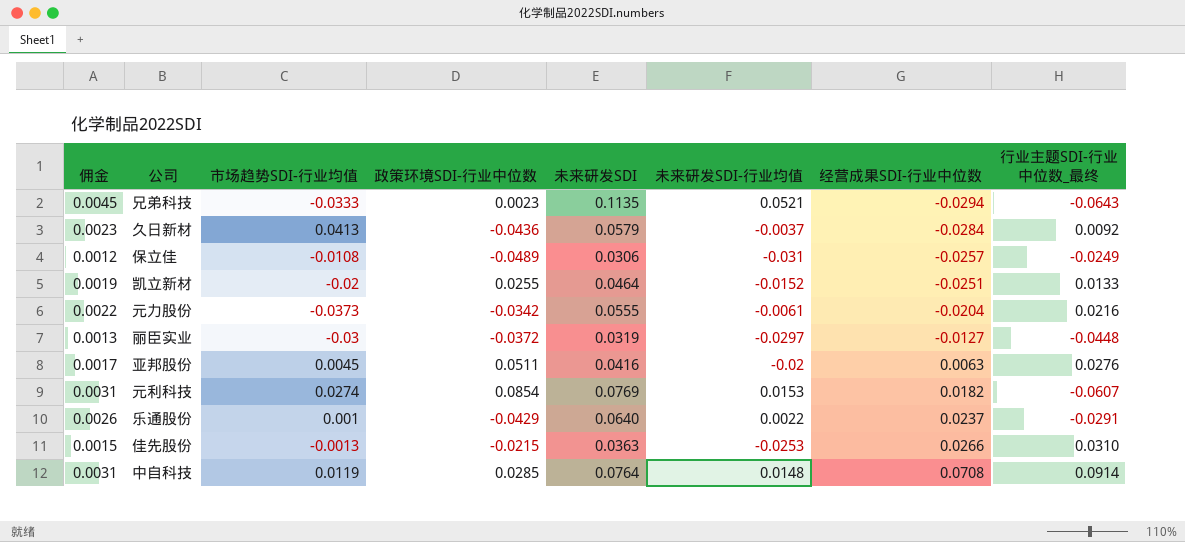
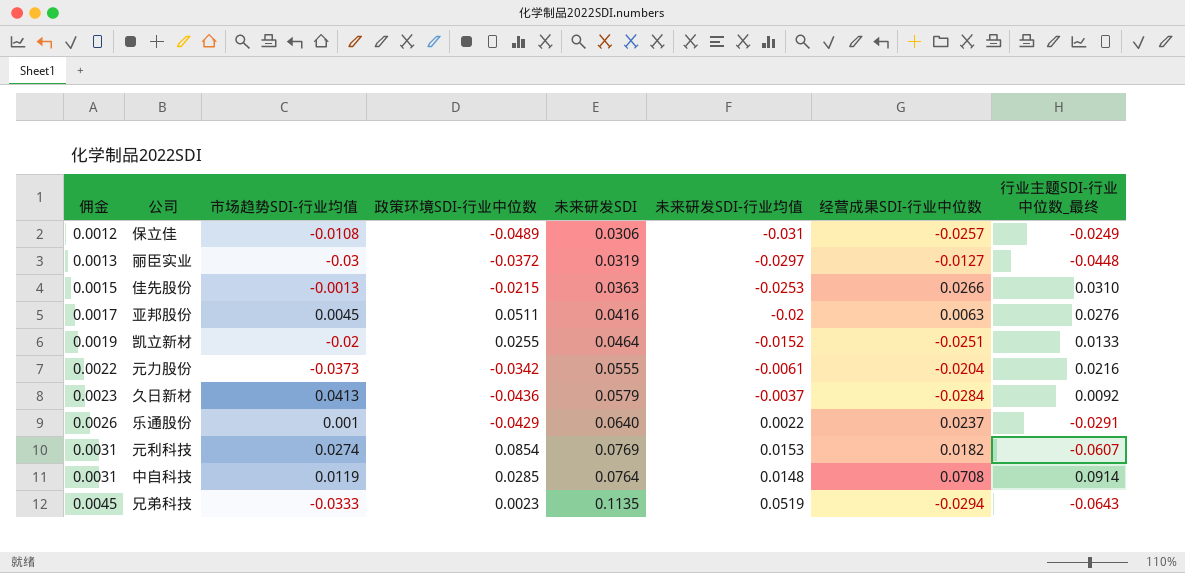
row order: 经营成果SDI-行业中位数 ascending -> 佣金 ascending
兄弟科技 | 未来研发SDI-行业均值: 0.0521 -> 0.0519

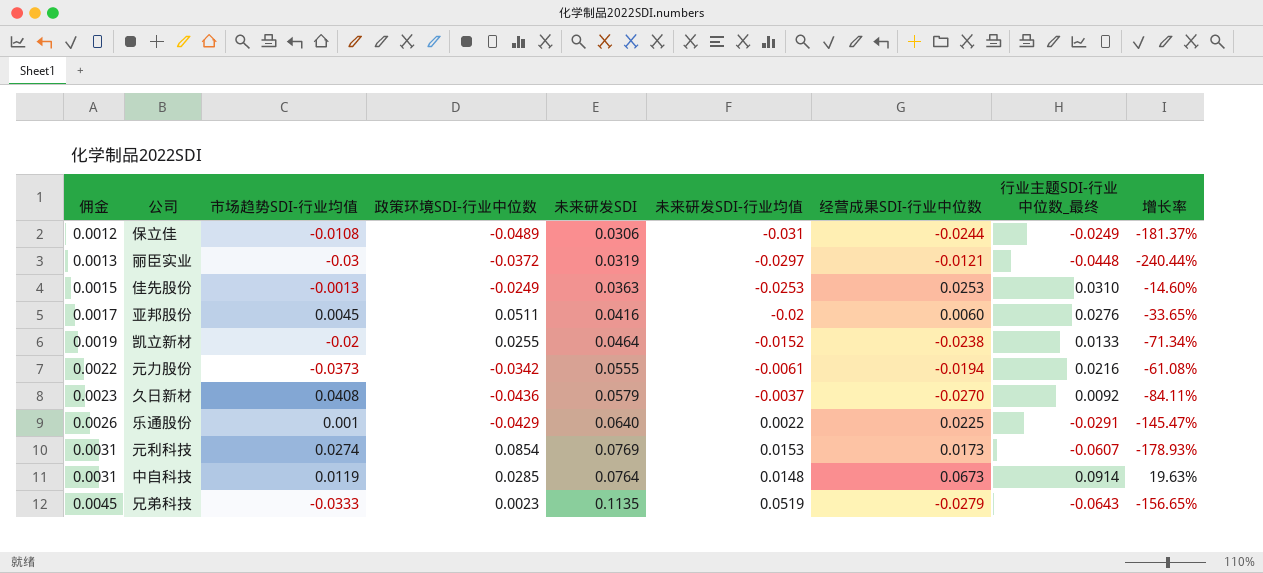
column 增长率 | formula: none -> ([行业主题SDI-行业中位数_最终] - [未来研发SDI]) / [未来研发SDI]
保立佳 | 经营成果SDI-行业中位数: -0.0257 -> -0.0244
丽臣实业 | 经营成果SDI-行业中位数: -0.0127 -> -0.0121
佳先股份 | 政策环境SDI-行业中位数: -0.0215 -> -0.0249
佳先股份 | 经营成果SDI-行业中位数: 0.0266 -> 0.0253
亚邦股份 | 经营成果SDI-行业中位数: 0.0063 -> 0.0060
凯立新材 | 经营成果SDI-行业中位数: -0.0251 -> -0.0238
元力股份 | 经营成果SDI-行业中位数: -0.0204 -> -0.0194
久日新材 | 市场趋势SDI-行业均值: 0.0413 -> 0.0408
久日新材 | 经营成果SDI-行业中位数: -0.0284 -> -0.0270
乐通股份 | 经营成果SDI-行业中位数: 0.0237 -> 0.0225
元利科技 | 经营成果SDI-行业中位数: 0.0182 -> 0.0173
中自科技 | 经营成果SDI-行业中位数: 0.0708 -> 0.0673
兄弟科技 | 经营成果SDI-行业中位数: -0.0294 -> -0.0279

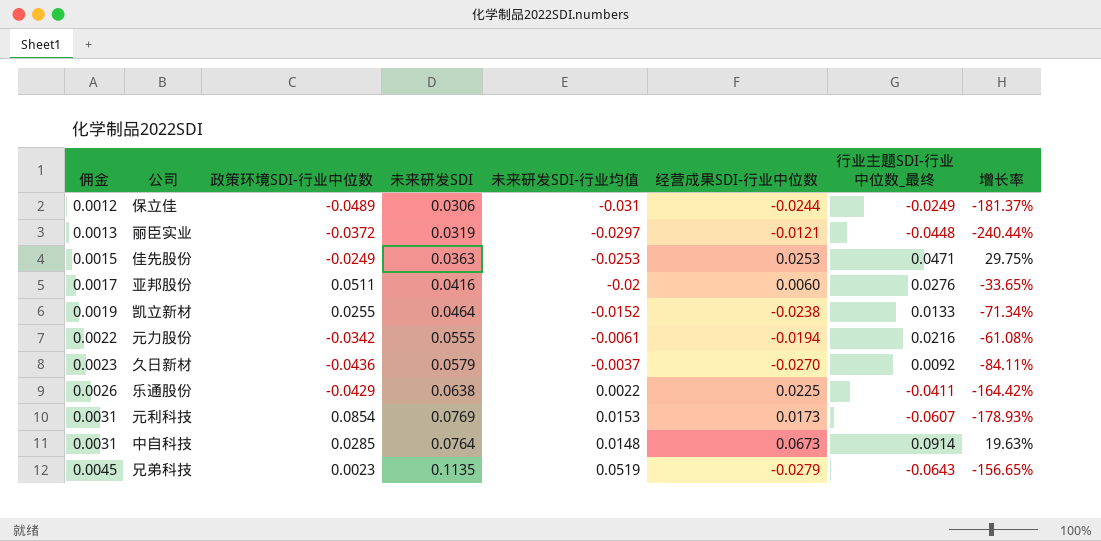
column 市场趋势SDI-行业均值 | position: 3 -> none
佳先股份 | 行业主题SDI-行业中位数_最终: 0.0310 -> 0.0471
佳先股份 | 增长率: -14.60% -> 29.75%
乐通股份 | 未来研发SDI: 0.0640 -> 0.0638
乐通股份 | 行业主题SDI-行业中位数_最终: -0.0291 -> -0.0411
乐通股份 | 增长率: -145.47% -> -164.42%

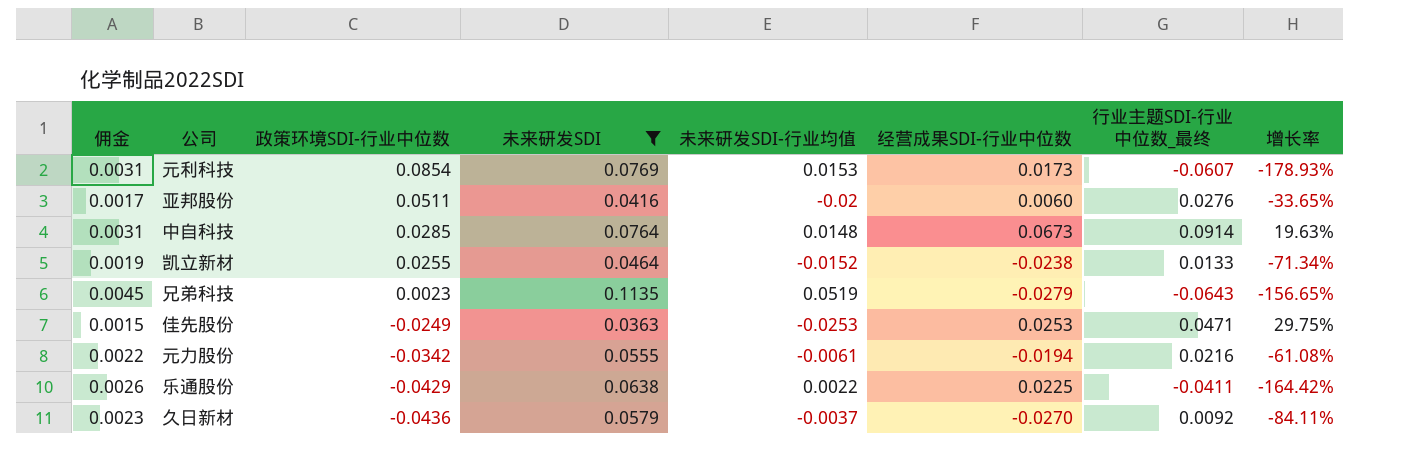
filter: none -> 未来研发SDI >= 0.0363
row order: 佣金 ascending -> 政策环境SDI-行业中位数 descending

